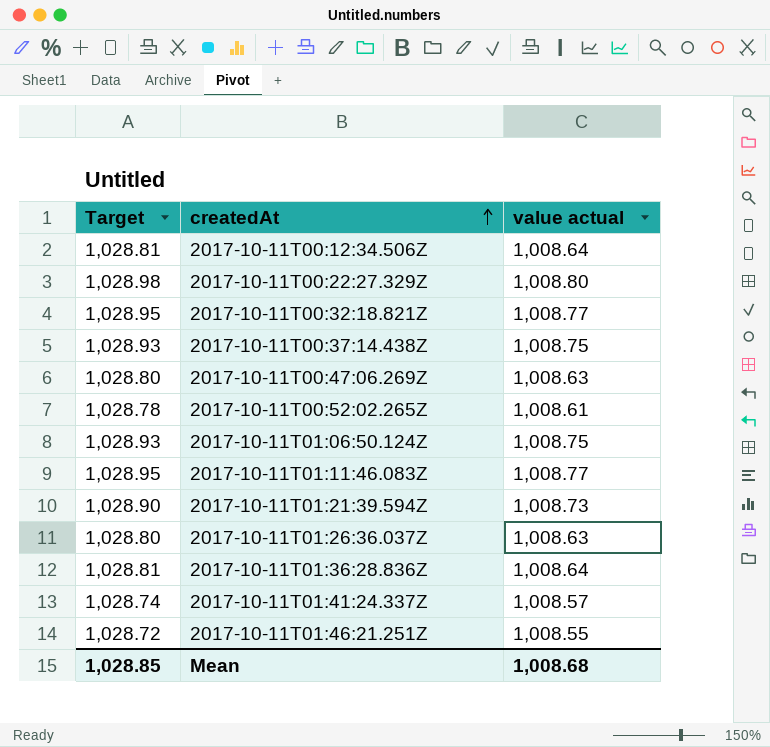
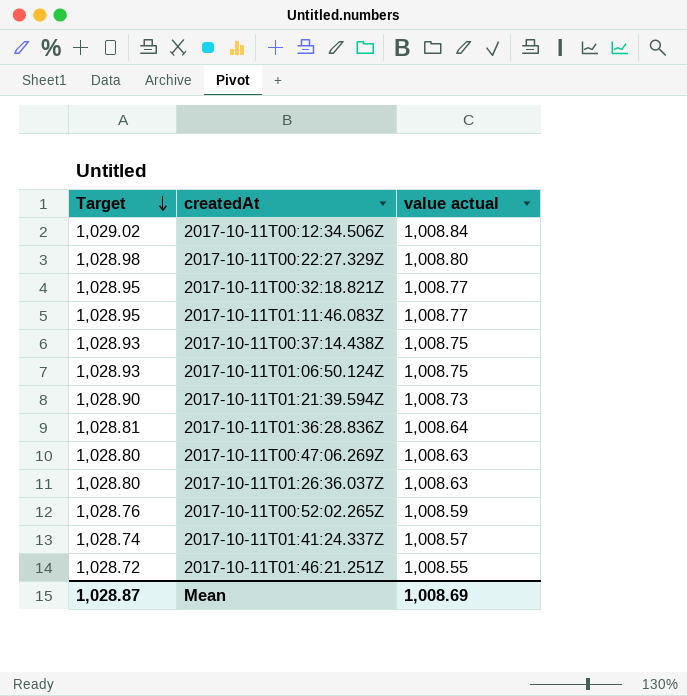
row order: createdAt ascending -> Target descending
2017-10-11T00:12:34.506Z | Target: 1,028.81 -> 1,029.02
2017-10-11T00:12:34.506Z | value actual: 1,008.64 -> 1,008.84
2017-10-11T00:52:02.265Z | Target: 1,028.78 -> 1,028.76
2017-10-11T00:52:02.265Z | value actual: 1,008.61 -> 1,008.59
Mean | Target: 1,028.85 -> 1,028.87
Mean | value actual: 1,008.68 -> 1,008.69

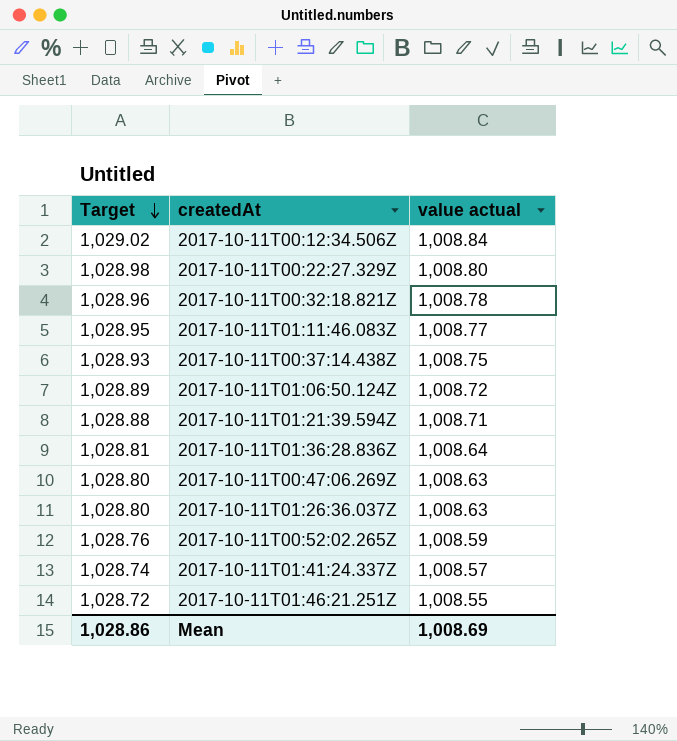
2017-10-11T00:32:18.821Z | Target: 1,028.95 -> 1,028.96
2017-10-11T00:32:18.821Z | value actual: 1,008.77 -> 1,008.78
2017-10-11T01:06:50.124Z | Target: 1,028.93 -> 1,028.89
2017-10-11T01:06:50.124Z | value actual: 1,008.75 -> 1,008.72
2017-10-11T01:21:39.594Z | Target: 1,028.90 -> 1,028.88
2017-10-11T01:21:39.594Z | value actual: 1,008.73 -> 1,008.71
Mean | Target: 1,028.87 -> 1,028.86

